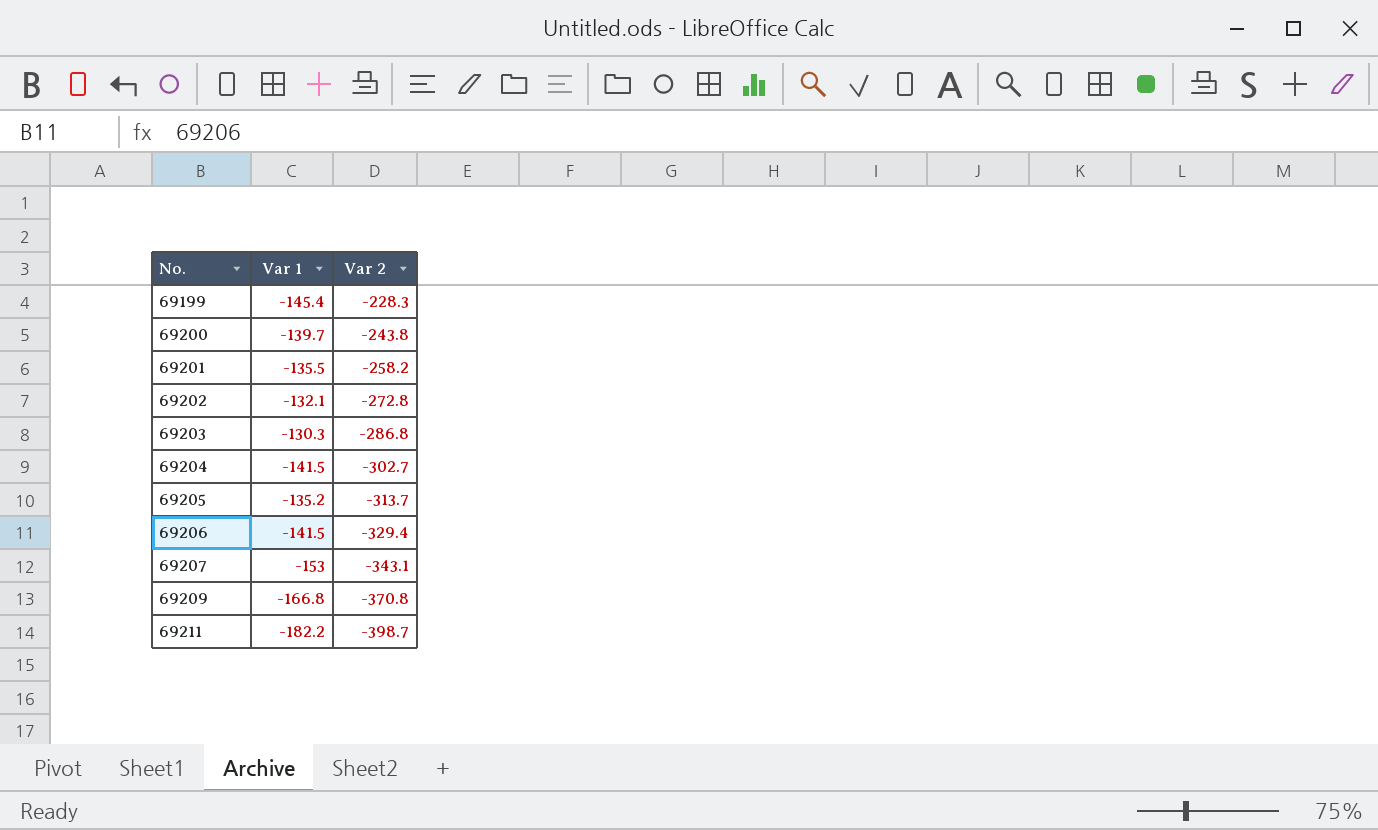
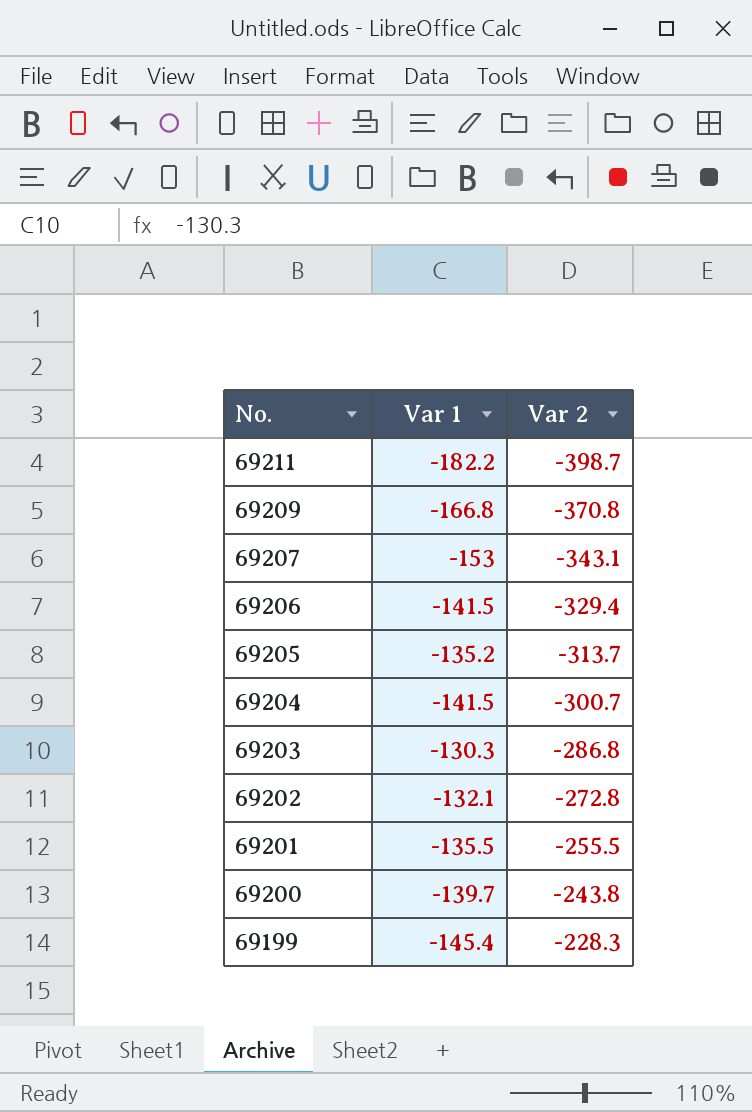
row order: No. ascending -> No. descending
69204 | Var 2: -302.7 -> -300.7
69201 | Var 2: -258.2 -> -255.5

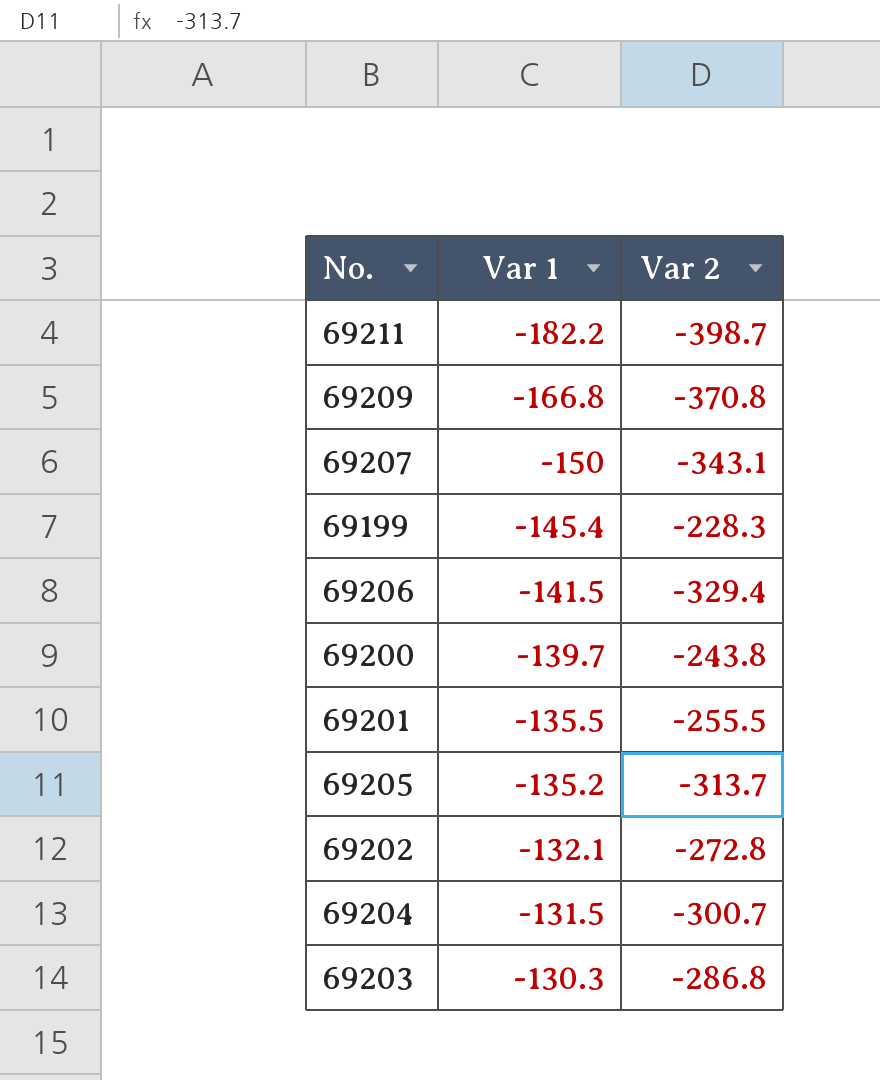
row order: No. descending -> Var 1 ascending
69207 | Var 1: -153 -> -150
69204 | Var 1: -141.5 -> -131.5

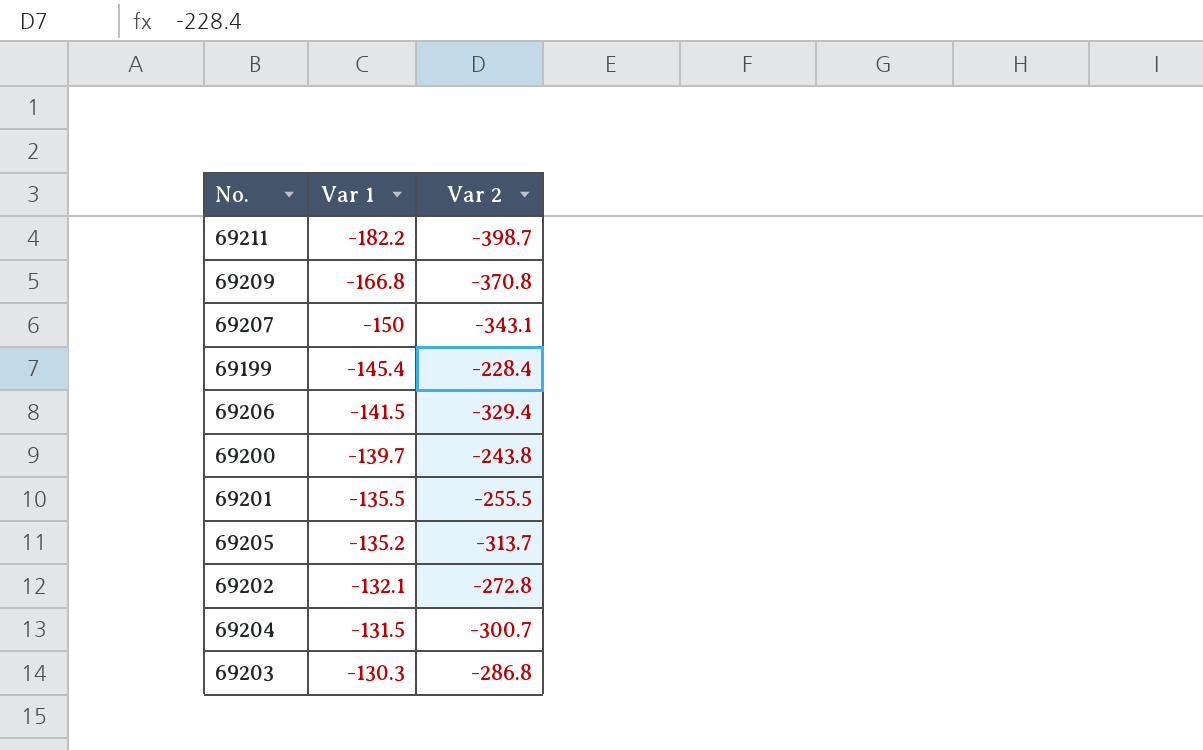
69199 | Var 2: -228.3 -> -228.4

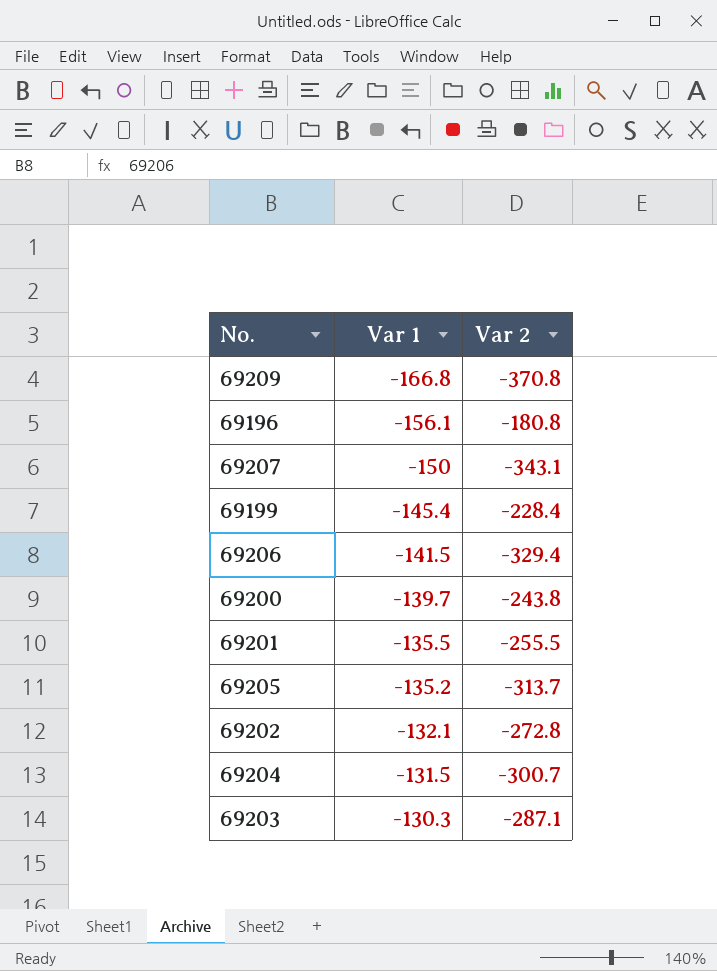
row 69211: -182.2 | -398.7 -> none
row 69196: none -> -156.1 | -180.8
69203 | Var 2: -286.8 -> -287.1

